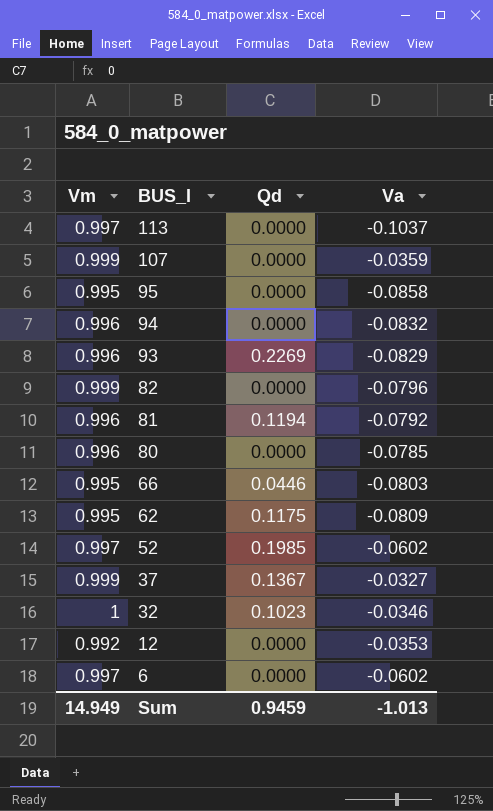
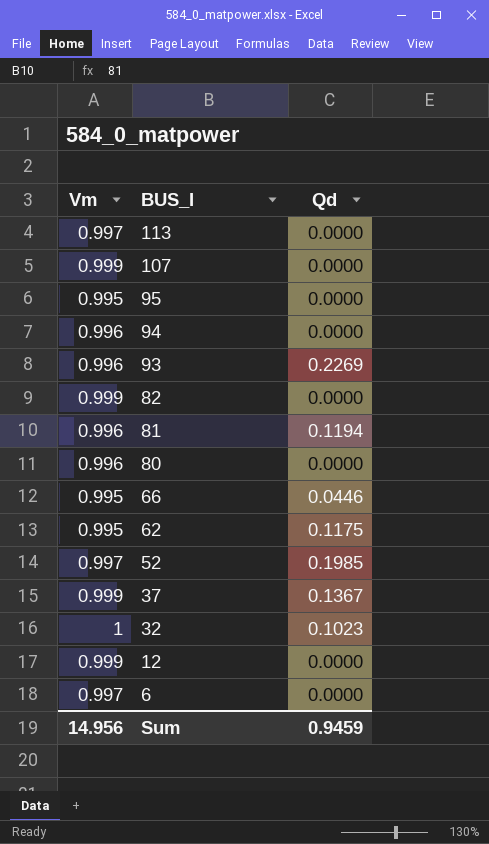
column Va | position: 4 -> none
12 | Vm: 0.992 -> 0.999
Sum | Vm: 14.949 -> 14.956

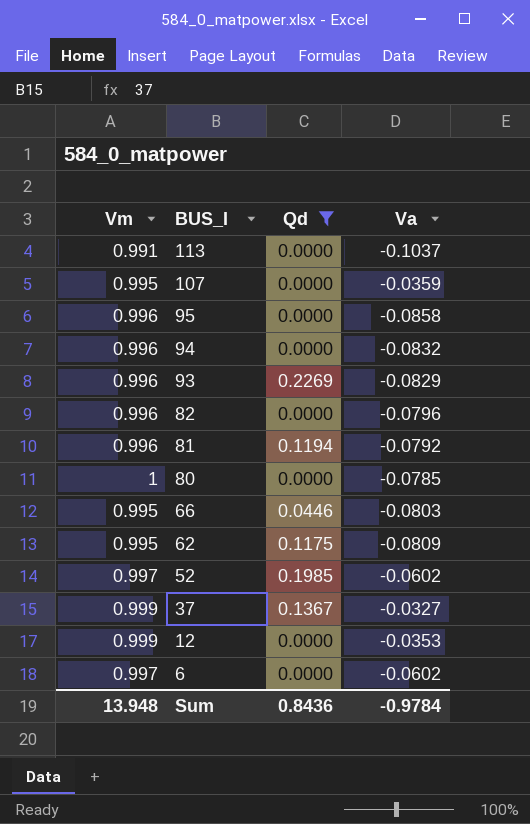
filter: none -> Qd != 0.1023
column Va | position: none -> 4
113 | Vm: 0.997 -> 0.991
107 | Vm: 0.999 -> 0.995
95 | Vm: 0.995 -> 0.996
82 | Vm: 0.999 -> 0.996
80 | Vm: 0.996 -> 1
Sum | Vm: 14.956 -> 13.948
Sum | Qd: 0.9459 -> 0.8436

